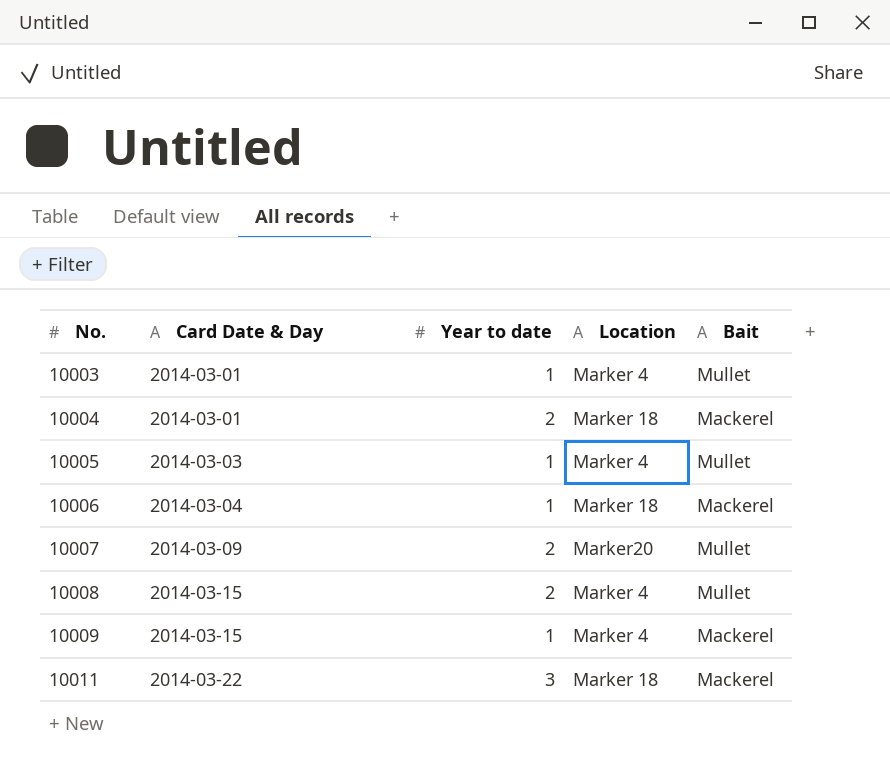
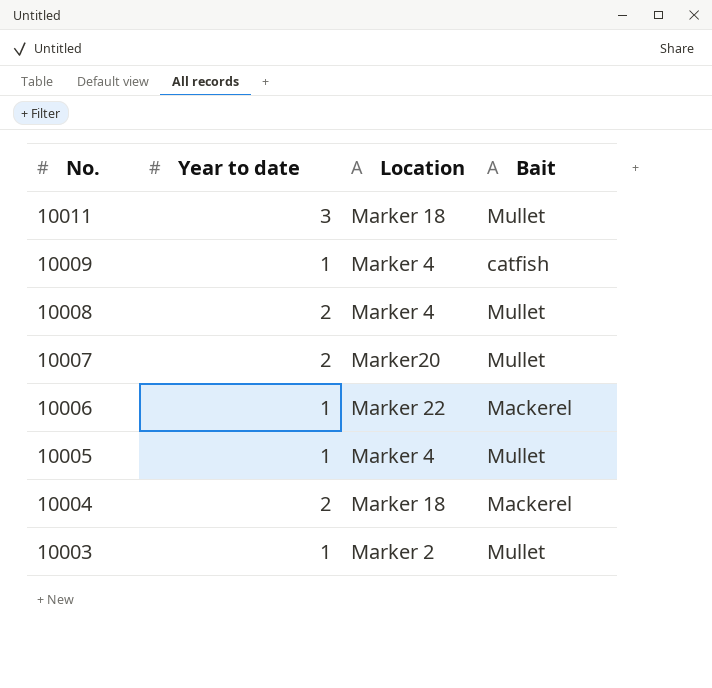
row order: No. ascending -> No. descending
column Card Date & Day | position: 2 -> none
10011 | Bait: Mackerel -> Mullet
10009 | Bait: Mackerel -> catfish
10006 | Location: Marker 18 -> Marker 22
10003 | Location: Marker 4 -> Marker 2

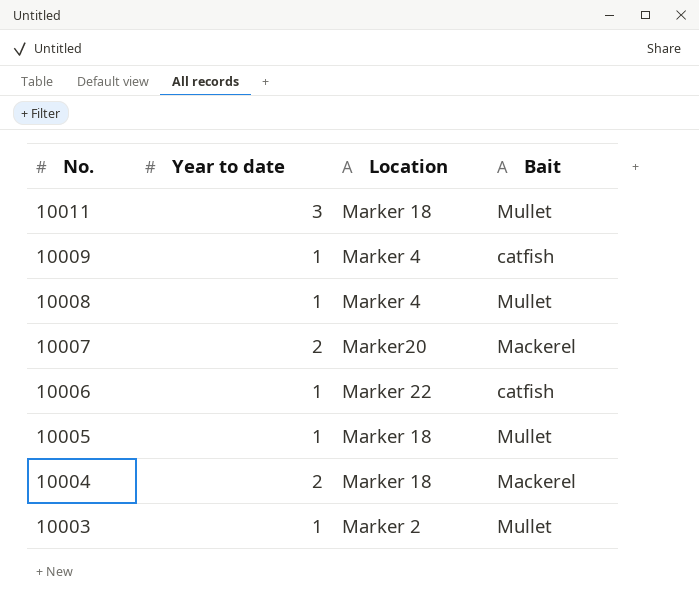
10008 | Year to date: 2 -> 1
10007 | Bait: Mullet -> Mackerel
10006 | Bait: Mackerel -> catfish
10005 | Location: Marker 4 -> Marker 18

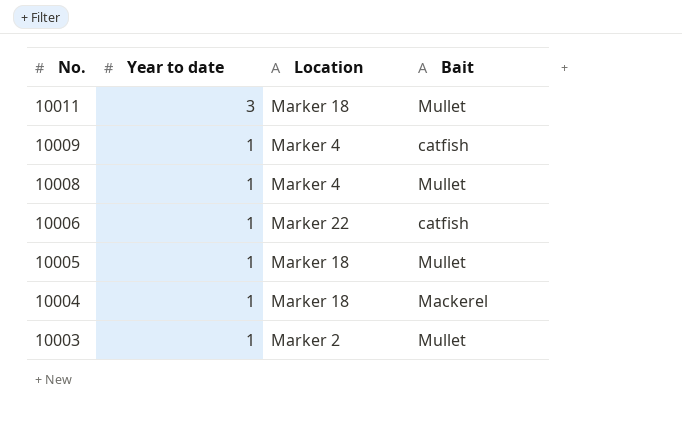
row 10007: 2 | Marker20 | Mackerel -> none
10004 | Year to date: 2 -> 1

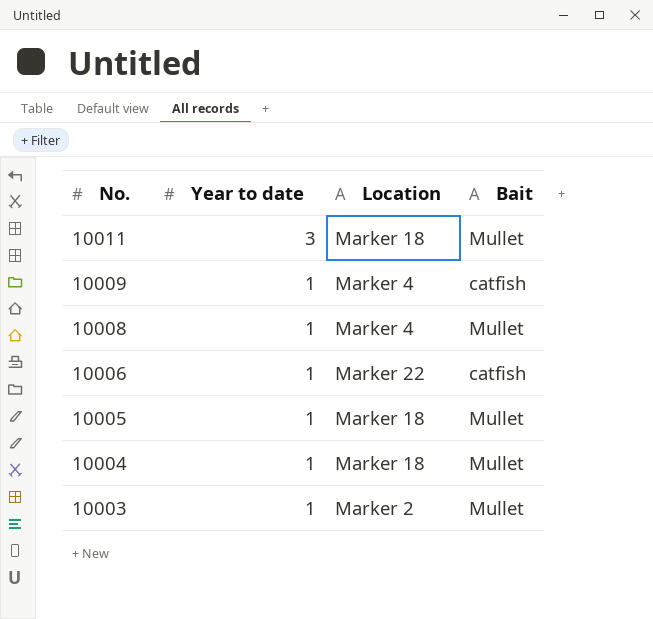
10004 | Bait: Mackerel -> Mullet

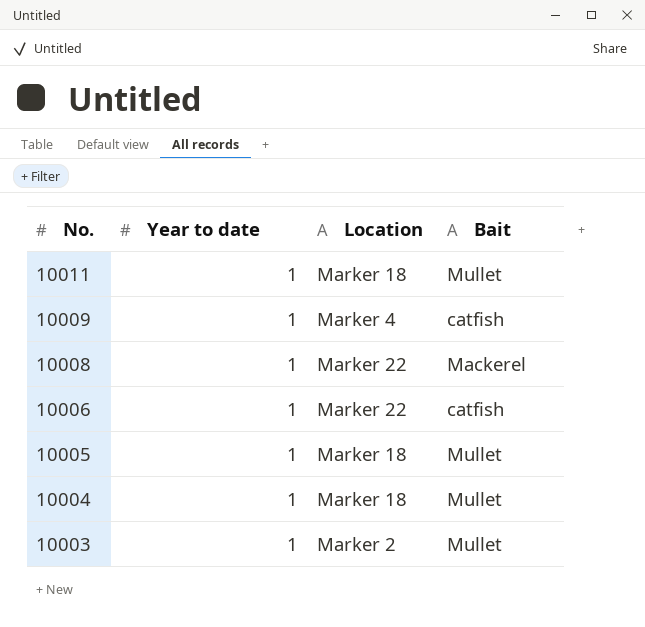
10011 | Year to date: 3 -> 1
10008 | Location: Marker 4 -> Marker 22
10008 | Bait: Mullet -> Mackerel

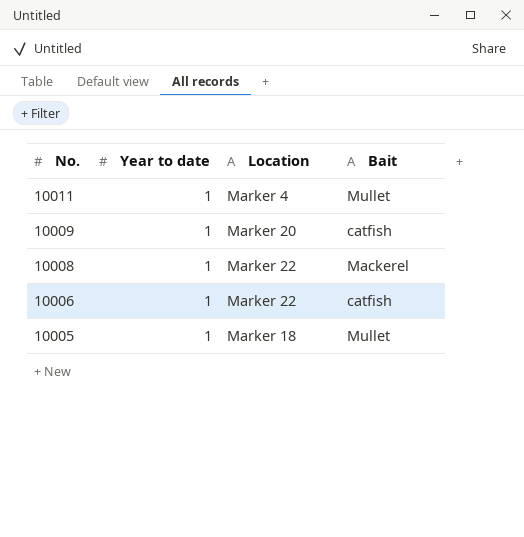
row 10004: 1 | Marker 18 | Mullet -> none
row 10003: 1 | Marker 2 | Mullet -> none
10011 | Location: Marker 18 -> Marker 4
10009 | Location: Marker 4 -> Marker 20

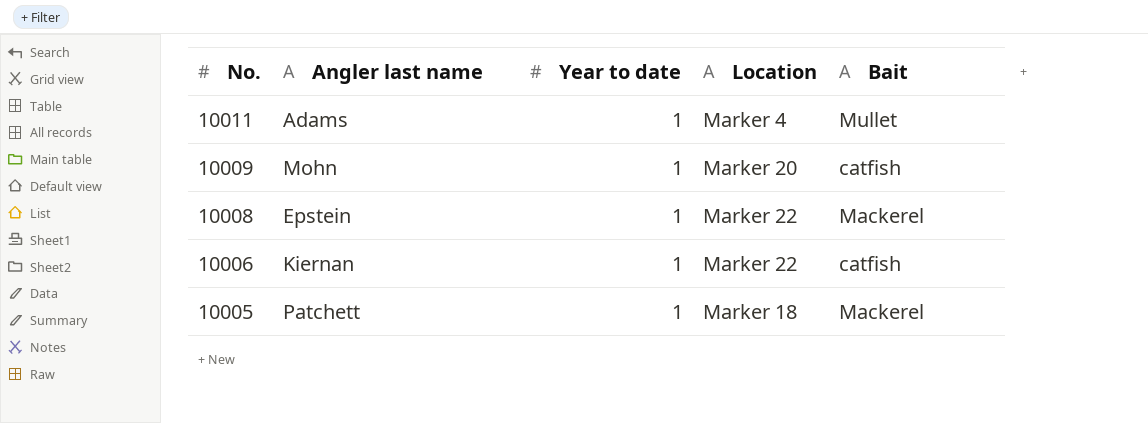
column Angler last name | position: none -> 2
10005 | Bait: Mullet -> Mackerel

